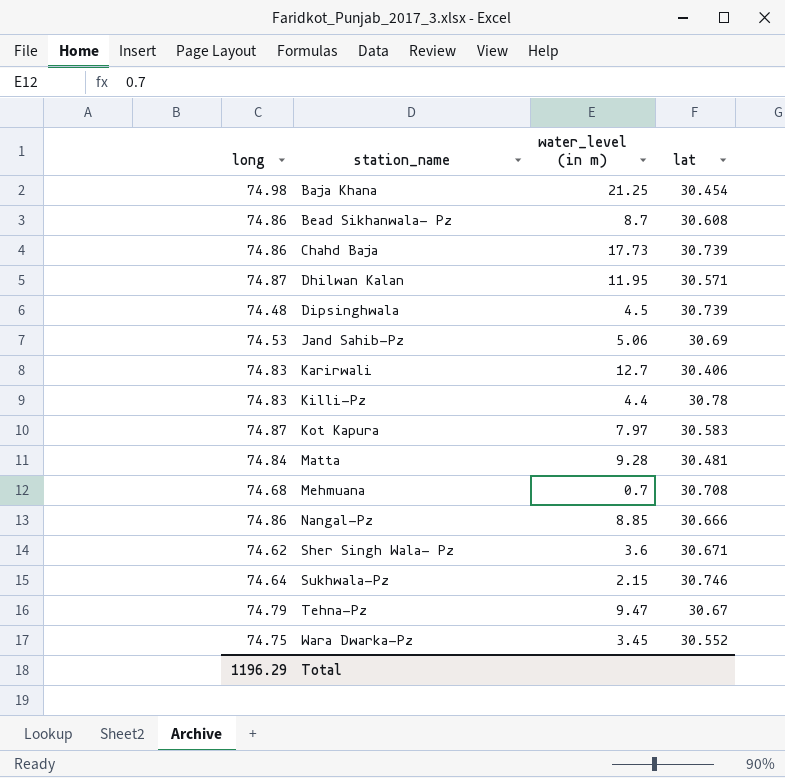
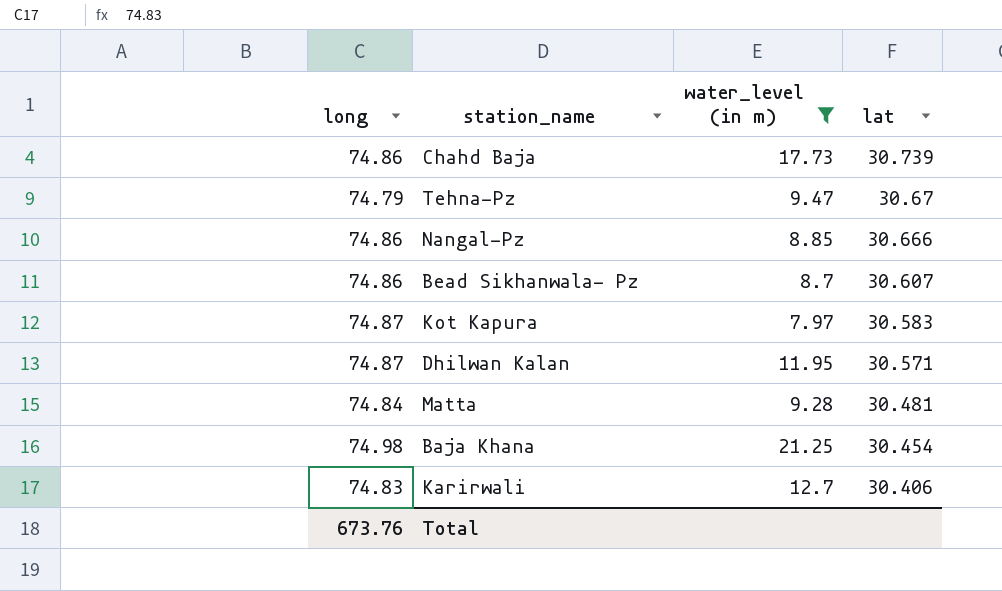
filter: none -> water_level (in m) >= 7.97
row order: station_name ascending -> lat descending
Bead Sikhanwala- Pz | lat: 30.608 -> 30.607
Total | long: 1196.29 -> 673.76

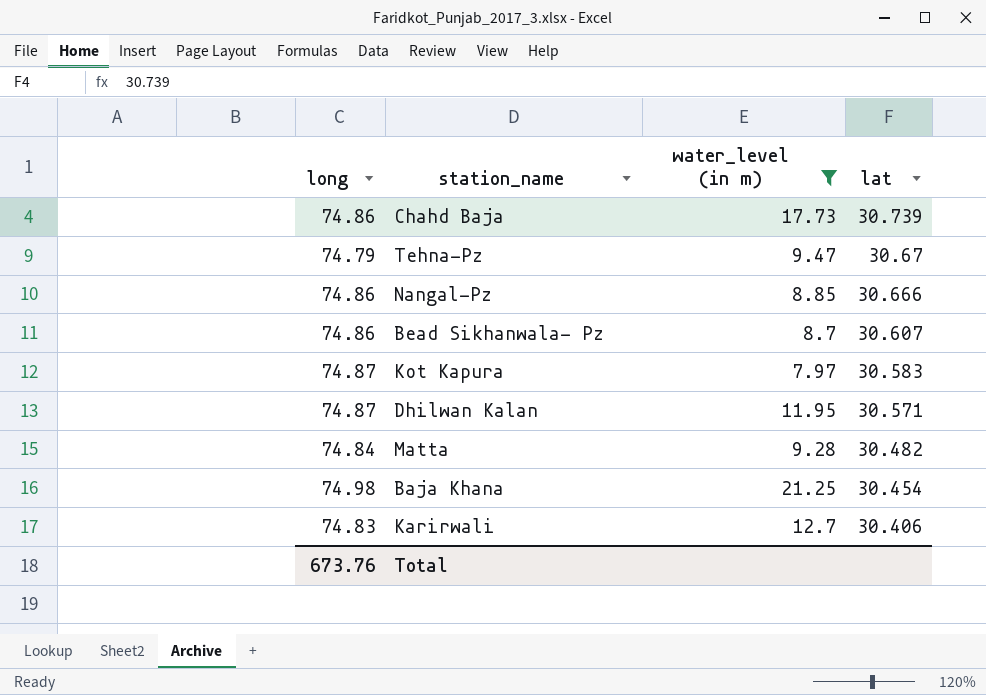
Matta | lat: 30.481 -> 30.482

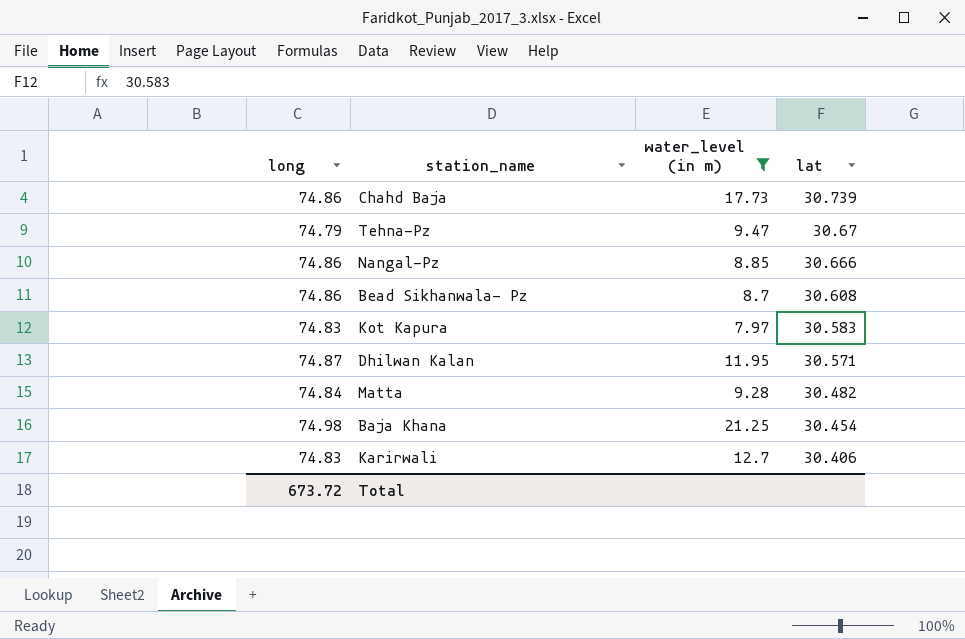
Bead Sikhanwala- Pz | lat: 30.607 -> 30.608
Kot Kapura | long: 74.87 -> 74.83
Total | long: 673.76 -> 673.72

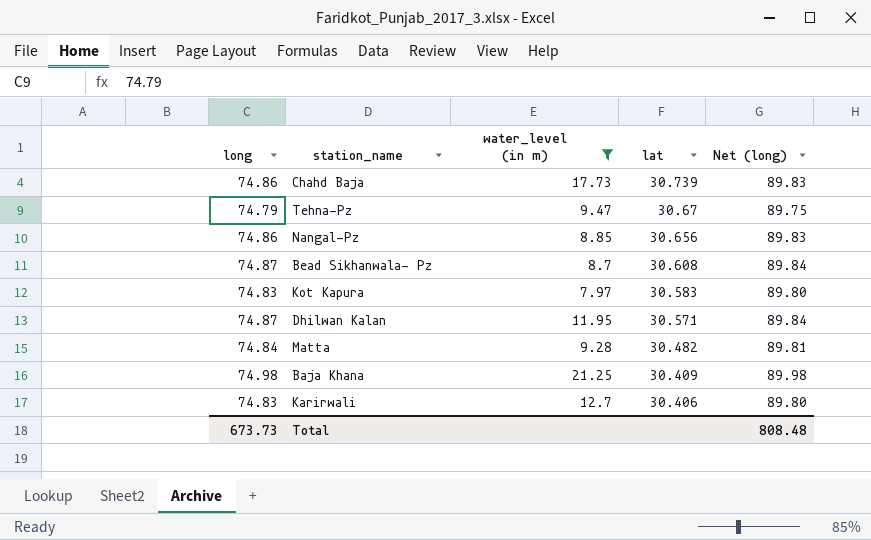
column Net (long) | formula: none -> [long] * 1.2
Nangal-Pz | lat: 30.666 -> 30.656
Bead Sikhanwala- Pz | long: 74.86 -> 74.87
Baja Khana | lat: 30.454 -> 30.409
Total | long: 673.72 -> 673.73

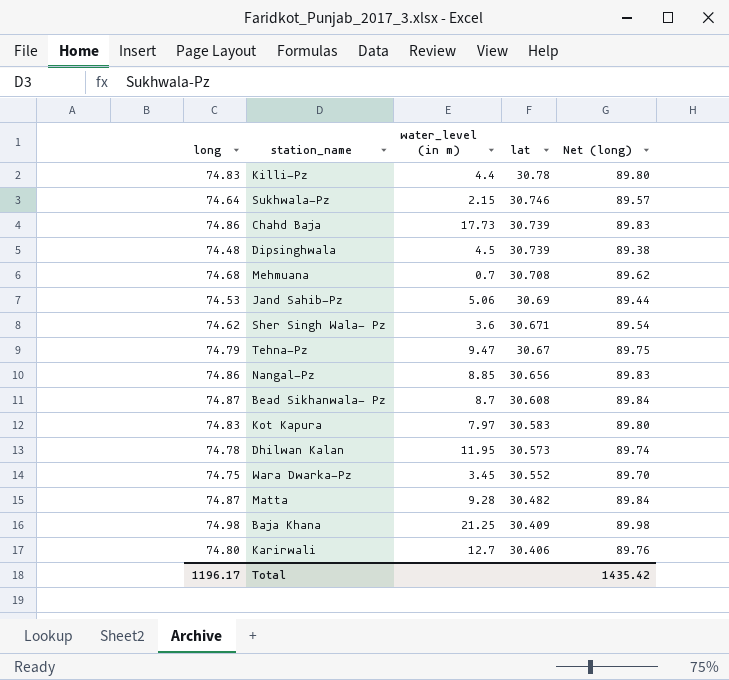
filter: water_level (in m) >= 7.97 -> none
Dhilwan Kalan | long: 74.87 -> 74.78
Dhilwan Kalan | lat: 30.571 -> 30.573
Dhilwan Kalan | Net (long): 89.84 -> 89.74
Matta | long: 74.84 -> 74.87
Matta | Net (long): 89.81 -> 89.84
Karirwali | long: 74.83 -> 74.80
Karirwali | Net (long): 89.80 -> 89.76
Total | long: 673.73 -> 1196.17
Total | Net (long): 808.48 -> 1435.42

